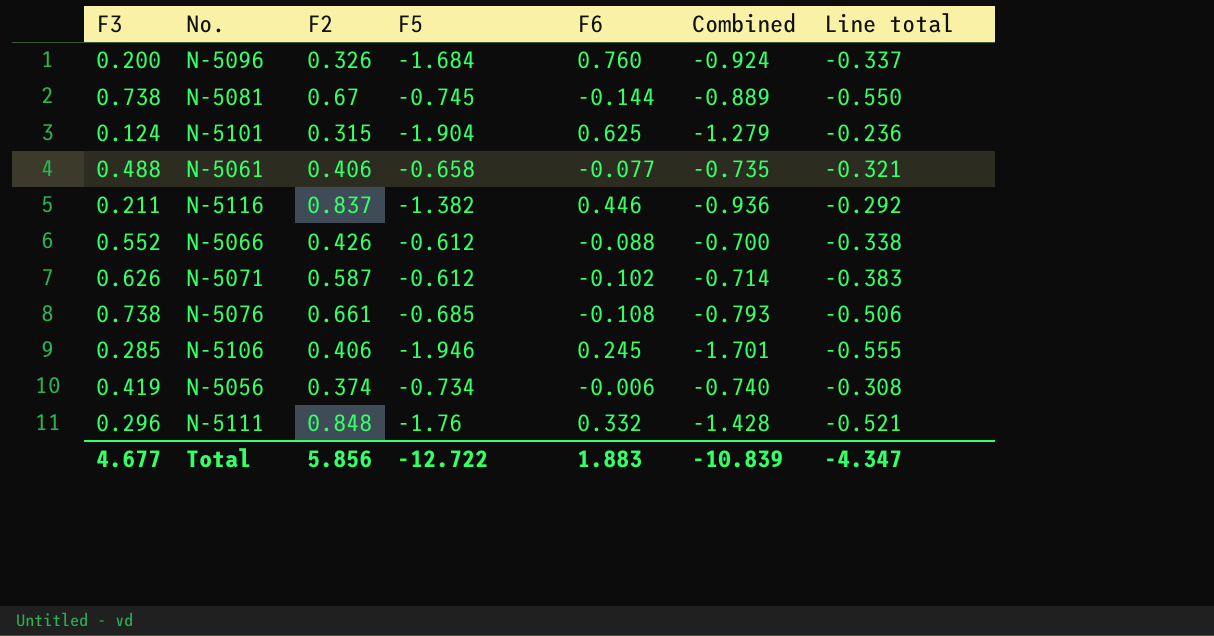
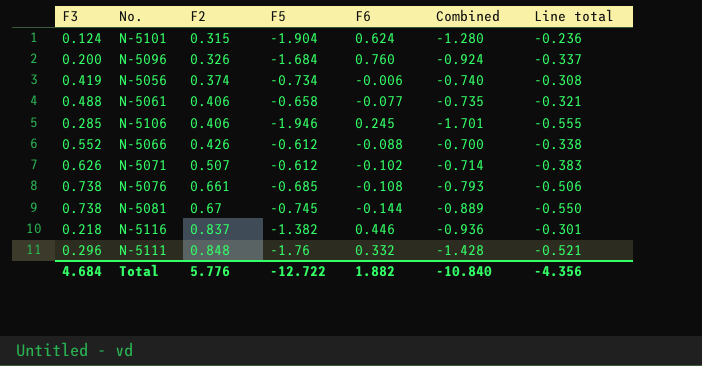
row order: none -> F2 ascending
N-5101 | F6: 0.625 -> 0.624
N-5101 | Combined: -1.279 -> -1.280
N-5071 | F2: 0.587 -> 0.507
N-5116 | F3: 0.211 -> 0.218
N-5116 | Line total: -0.292 -> -0.301
Total | F3: 4.677 -> 4.684
Total | F2: 5.856 -> 5.776
Total | F6: 1.883 -> 1.882
Total | Combined: -10.839 -> -10.840
Total | Line total: -4.347 -> -4.356

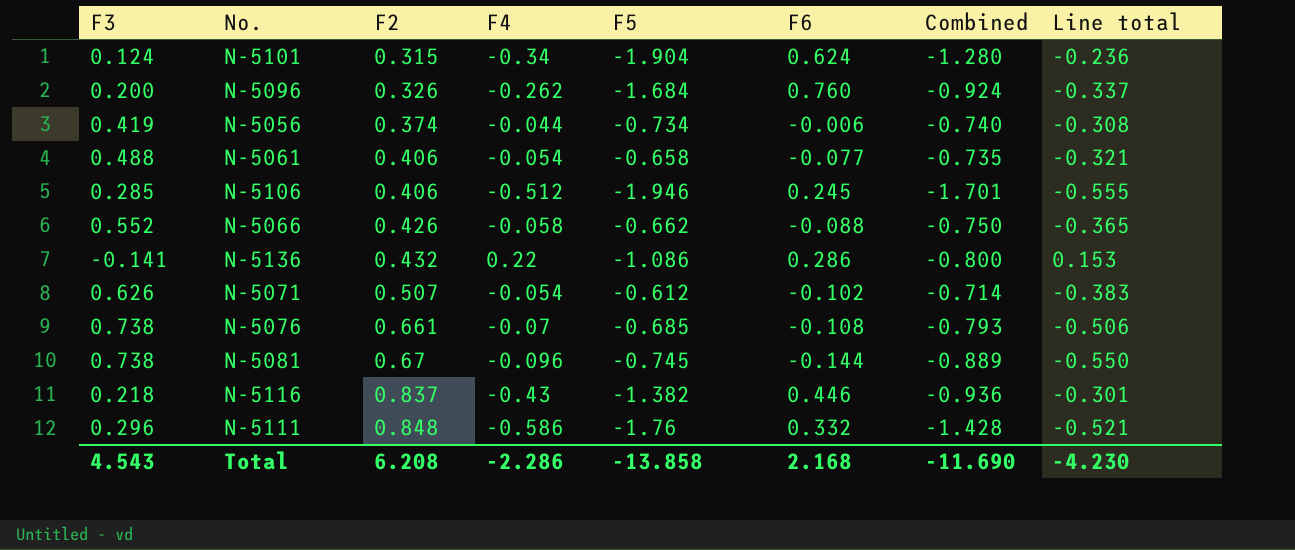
column F4 | position: none -> 4
N-5066 | F5: -0.612 -> -0.662
N-5066 | Combined: -0.700 -> -0.750
N-5066 | Line total: -0.338 -> -0.365
row N-5136: none -> -0.141 | 0.432 | 0.22 | -1.086 | 0.286 | -0.800 | 0.153
Total | F3: 4.684 -> 4.543
Total | F2: 5.776 -> 6.208
Total | F5: -12.722 -> -13.858
Total | F6: 1.882 -> 2.168
Total | Combined: -10.840 -> -11.690
Total | Line total: -4.356 -> -4.230

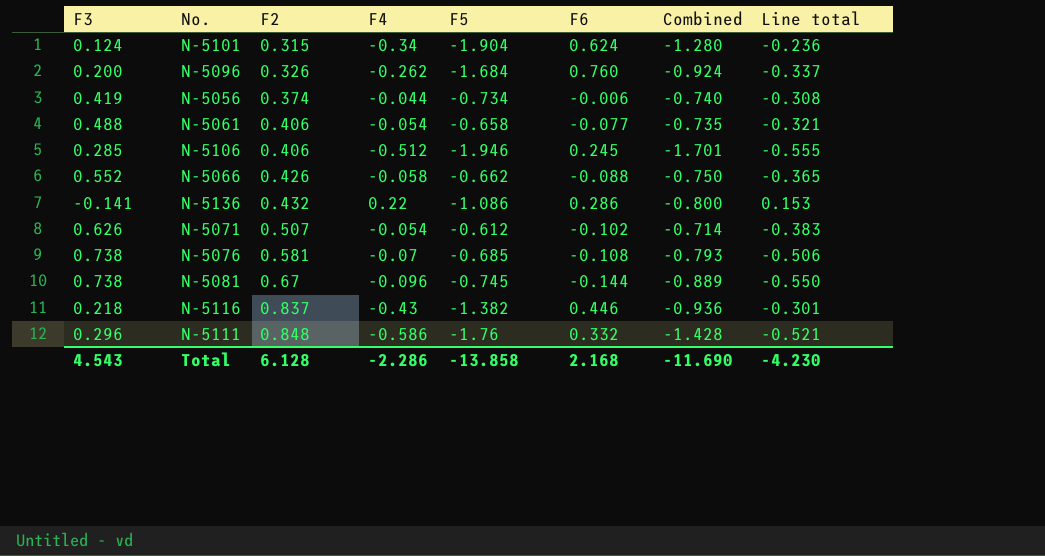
N-5076 | F2: 0.661 -> 0.581
Total | F2: 6.208 -> 6.128

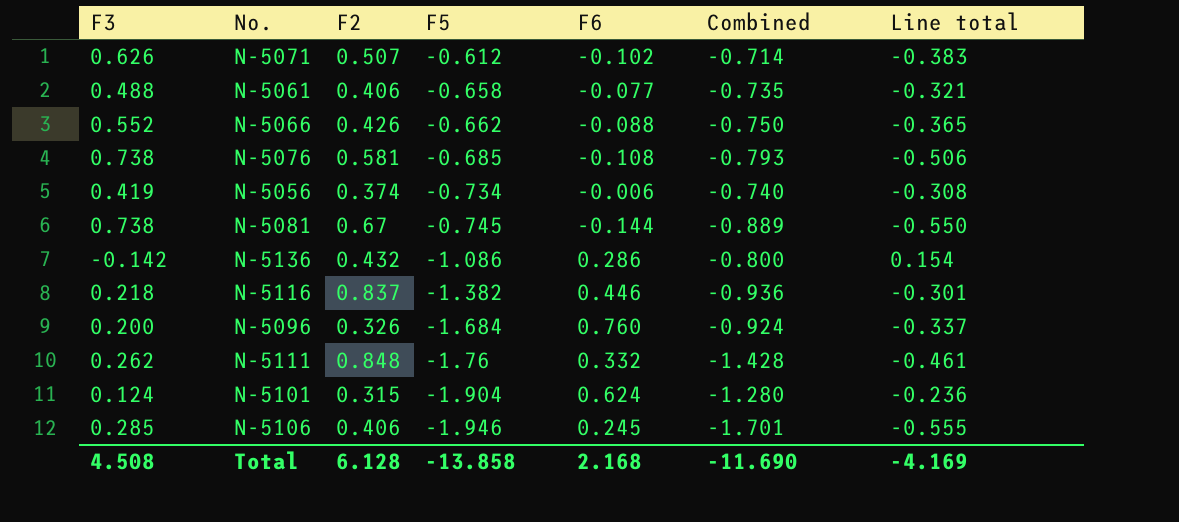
row order: F2 ascending -> F5 descending
column F4 | position: 4 -> none
N-5136 | F3: -0.141 -> -0.142
N-5136 | Line total: 0.153 -> 0.154
N-5111 | F3: 0.296 -> 0.262
N-5111 | Line total: -0.521 -> -0.461
Total | F3: 4.543 -> 4.508
Total | Line total: -4.230 -> -4.169

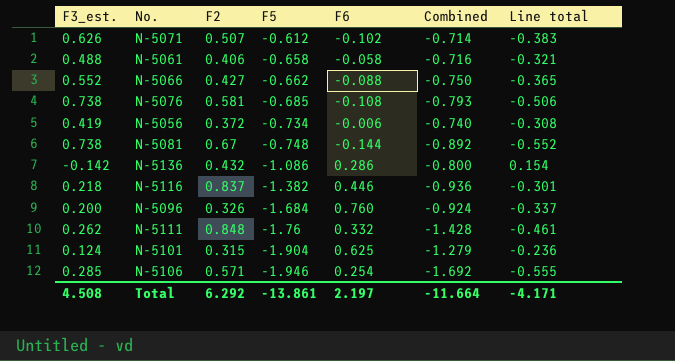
column name: F3 -> F3_est.
N-5061 | F6: -0.077 -> -0.058
N-5061 | Combined: -0.735 -> -0.716
N-5066 | F2: 0.426 -> 0.427
N-5056 | F2: 0.374 -> 0.372
N-5081 | F5: -0.745 -> -0.748
N-5081 | Combined: -0.889 -> -0.892
N-5081 | Line total: -0.550 -> -0.552
N-5101 | F6: 0.624 -> 0.625
N-5101 | Combined: -1.280 -> -1.279
N-5106 | F2: 0.406 -> 0.571
N-5106 | F6: 0.245 -> 0.254
N-5106 | Combined: -1.701 -> -1.692
Total | F2: 6.128 -> 6.292
Total | F5: -13.858 -> -13.861
Total | F6: 2.168 -> 2.197
Total | Combined: -11.690 -> -11.664
Total | Line total: -4.169 -> -4.171

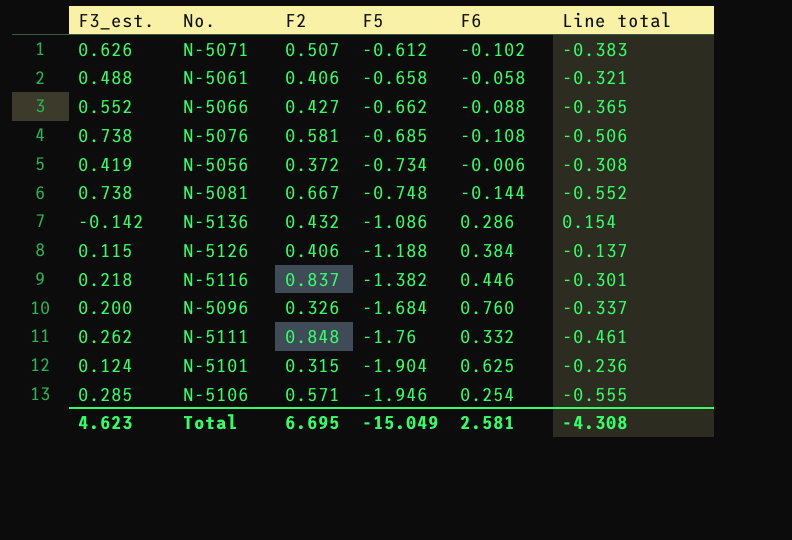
column Combined | formula: [F5] + [F6] -> none
N-5081 | F2: 0.67 -> 0.667
row N-5126: none -> 0.115 | 0.406 | -1.188 | 0.384 | -0.137
Total | F3_est.: 4.508 -> 4.623
Total | F2: 6.292 -> 6.695
Total | F5: -13.861 -> -15.049
Total | F6: 2.197 -> 2.581
Total | Line total: -4.171 -> -4.308

